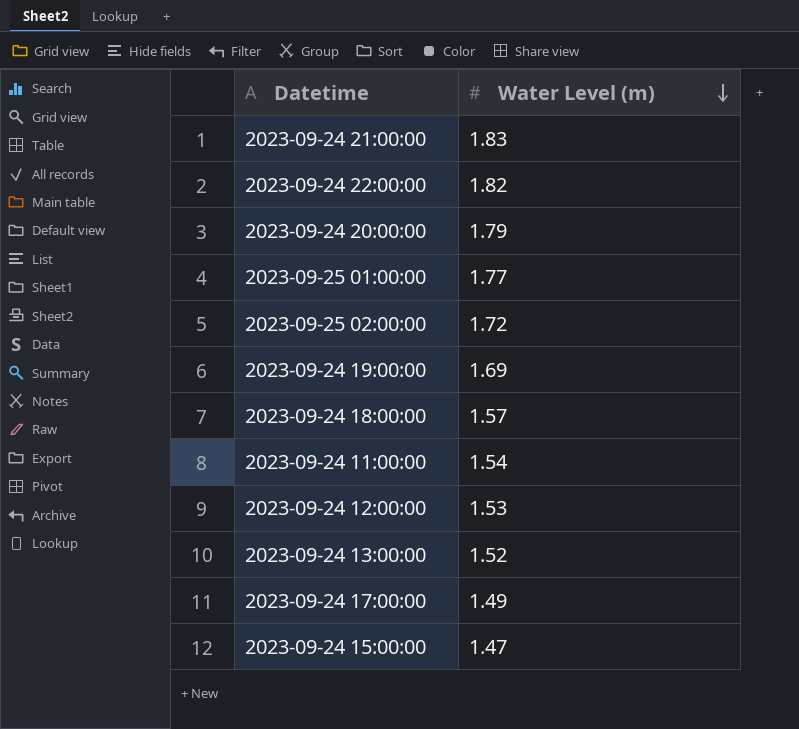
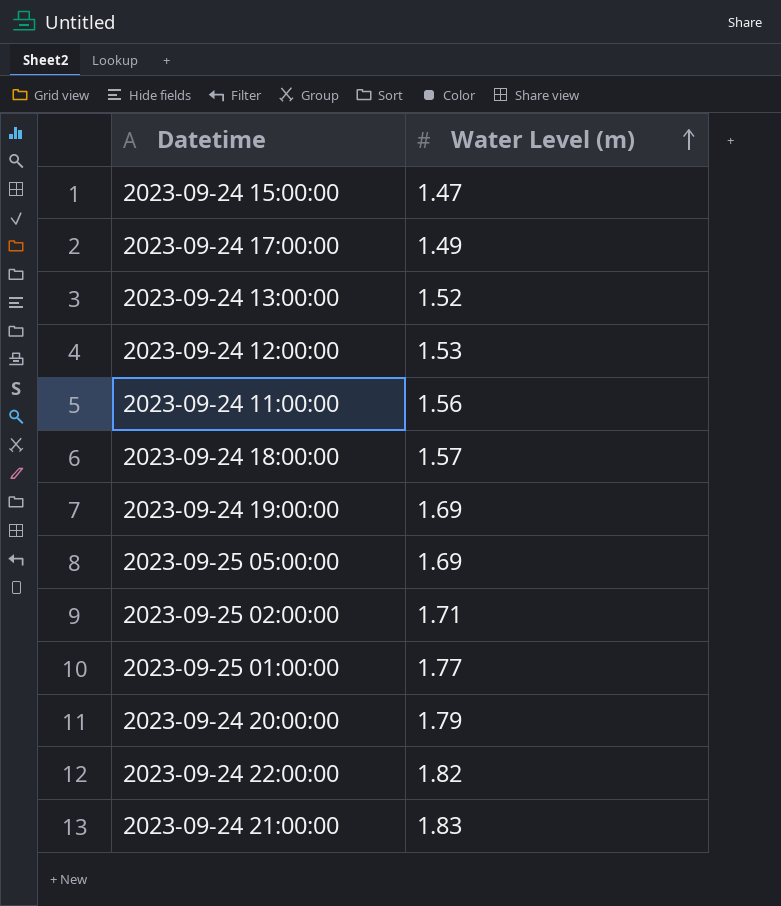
row order: Water Level (m) descending -> Water Level (m) ascending
2023-09-24 11:00:00 | Water Level (m): 1.54 -> 1.56
row 2023-09-25 05:00:00: none -> 1.69
2023-09-25 02:00:00 | Water Level (m): 1.72 -> 1.71

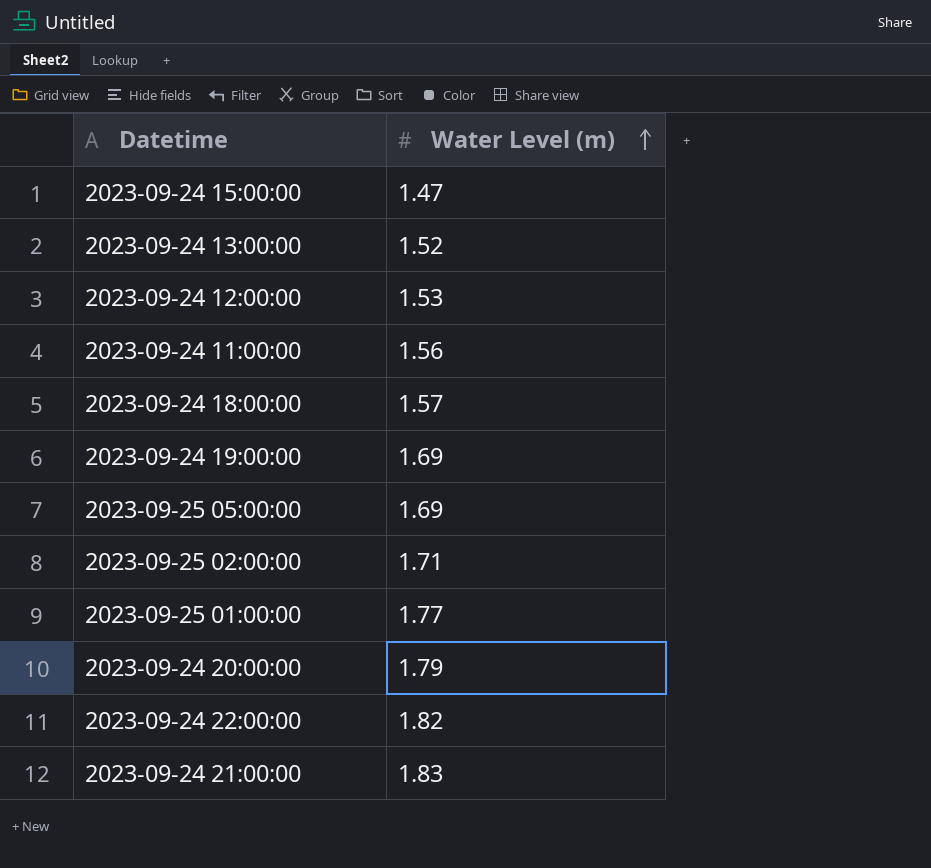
row 2023-09-24 17:00:00: 1.49 -> none

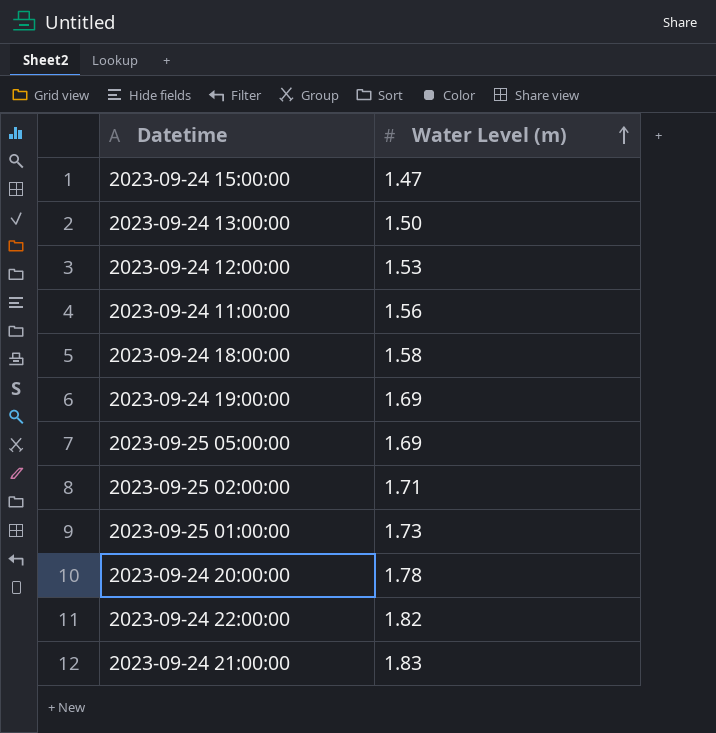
2023-09-24 13:00:00 | Water Level (m): 1.52 -> 1.50
2023-09-24 18:00:00 | Water Level (m): 1.57 -> 1.58
2023-09-25 01:00:00 | Water Level (m): 1.77 -> 1.73
2023-09-24 20:00:00 | Water Level (m): 1.79 -> 1.78

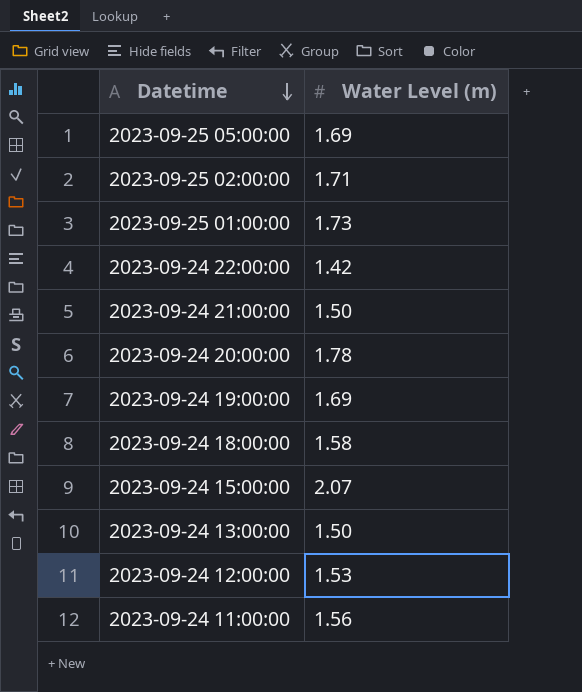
row order: Water Level (m) ascending -> Datetime descending
2023-09-24 22:00:00 | Water Level (m): 1.82 -> 1.42
2023-09-24 21:00:00 | Water Level (m): 1.83 -> 1.50
2023-09-24 15:00:00 | Water Level (m): 1.47 -> 2.07

